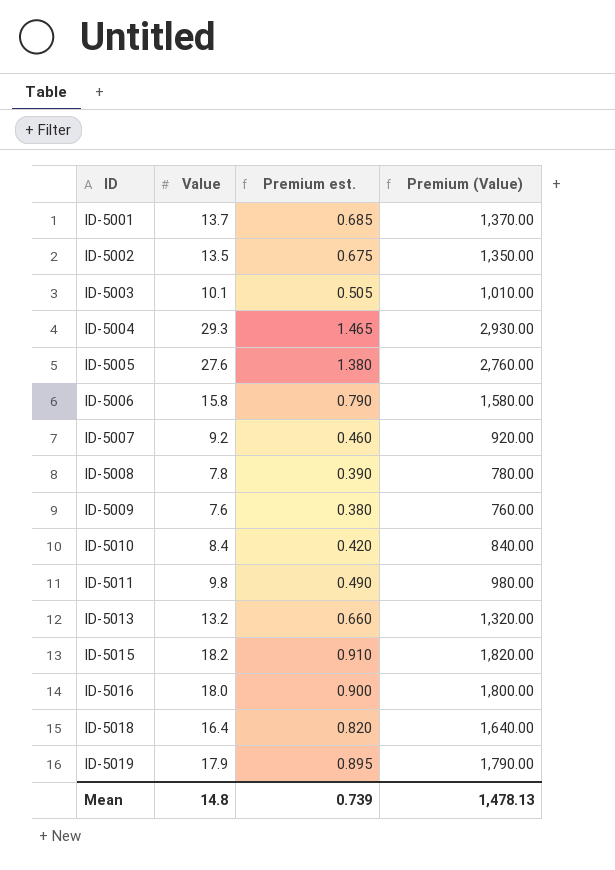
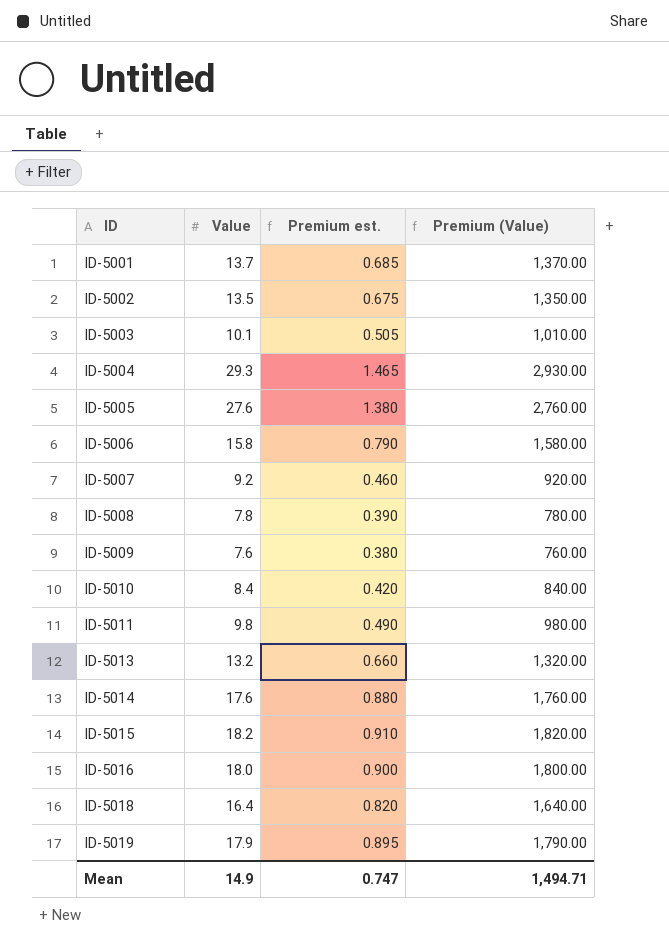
row ID-5014: none -> 17.6 | 0.880 | 1,760.00
Mean | Value: 14.8 -> 14.9
Mean | Premium est.: 0.739 -> 0.747
Mean | Premium (Value): 1,478.13 -> 1,494.71

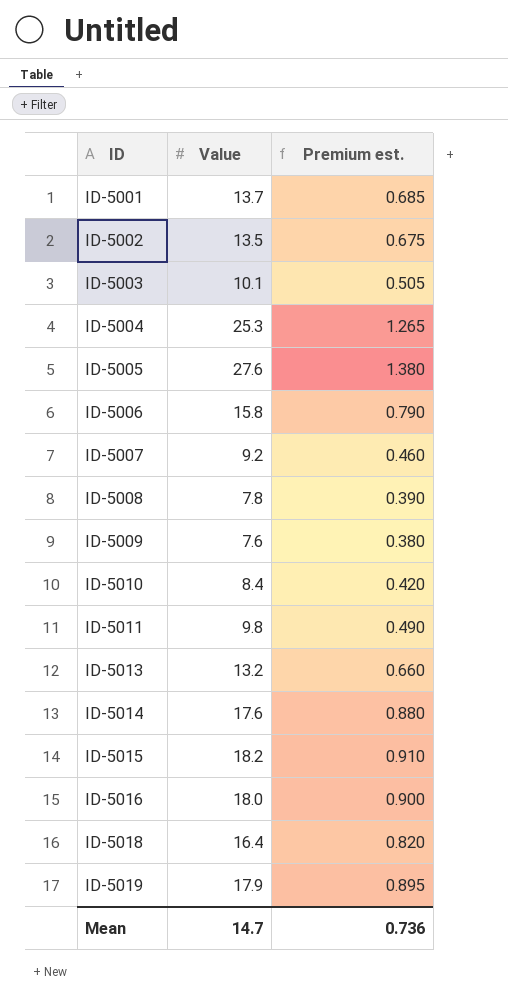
column Premium (Value) | formula: [Value] * 100 -> none
ID-5004 | Value: 29.3 -> 25.3
ID-5004 | Premium est.: 1.465 -> 1.265
Mean | Value: 14.9 -> 14.7
Mean | Premium est.: 0.747 -> 0.736

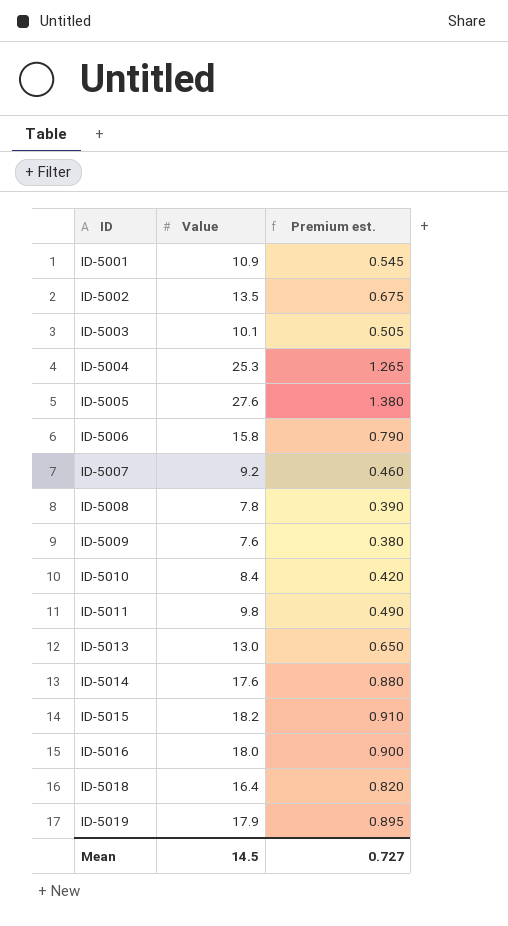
ID-5001 | Value: 13.7 -> 10.9
ID-5001 | Premium est.: 0.685 -> 0.545
ID-5013 | Value: 13.2 -> 13.0
ID-5013 | Premium est.: 0.660 -> 0.650
Mean | Value: 14.7 -> 14.5
Mean | Premium est.: 0.736 -> 0.727

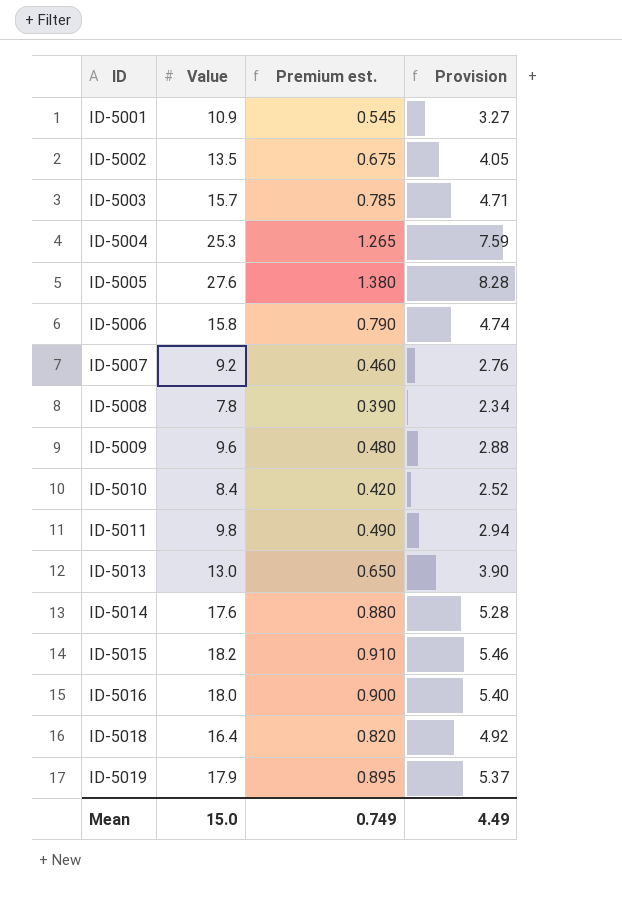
column Provision | formula: none -> [Value] * 0.3
ID-5003 | Value: 10.1 -> 15.7
ID-5003 | Premium est.: 0.505 -> 0.785
ID-5009 | Value: 7.6 -> 9.6
ID-5009 | Premium est.: 0.380 -> 0.480
Mean | Value: 14.5 -> 15.0
Mean | Premium est.: 0.727 -> 0.749

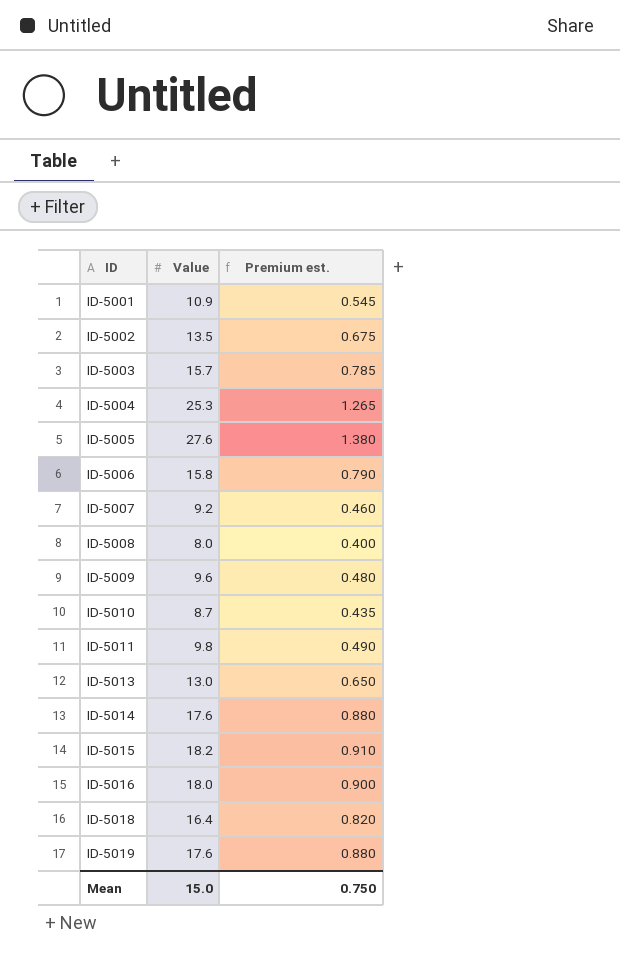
column Provision | formula: [Value] * 0.3 -> none
ID-5008 | Value: 7.8 -> 8.0
ID-5008 | Premium est.: 0.390 -> 0.400
ID-5010 | Value: 8.4 -> 8.7
ID-5010 | Premium est.: 0.420 -> 0.435
ID-5019 | Value: 17.9 -> 17.6
ID-5019 | Premium est.: 0.895 -> 0.880
Mean | Premium est.: 0.749 -> 0.750

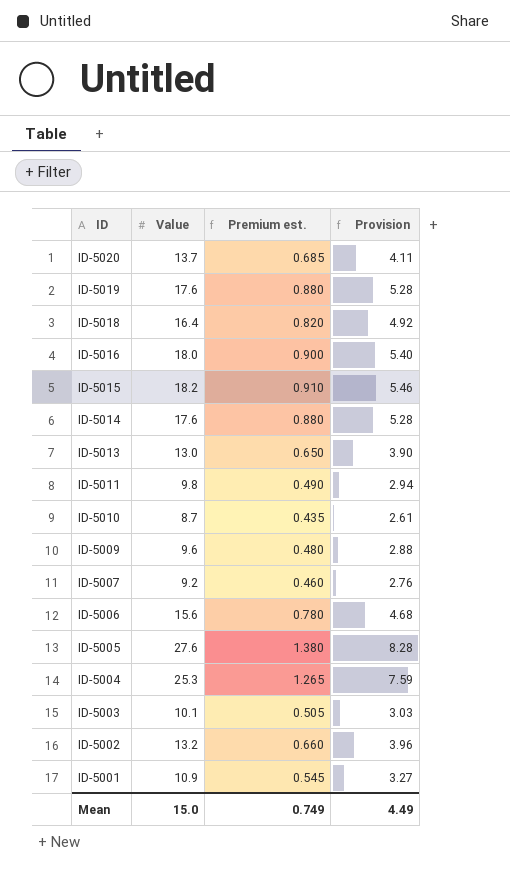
row order: ID ascending -> ID descending
column Provision | formula: none -> [Value] * 0.3
row ID-5008: 8.0 | 0.400 -> none
row ID-5020: none -> 13.7 | 0.685 | 4.11
ID-5006 | Value: 15.8 -> 15.6
ID-5006 | Premium est.: 0.790 -> 0.780
ID-5003 | Value: 15.7 -> 10.1
ID-5003 | Premium est.: 0.785 -> 0.505
ID-5002 | Value: 13.5 -> 13.2
ID-5002 | Premium est.: 0.675 -> 0.660
Mean | Premium est.: 0.750 -> 0.749

